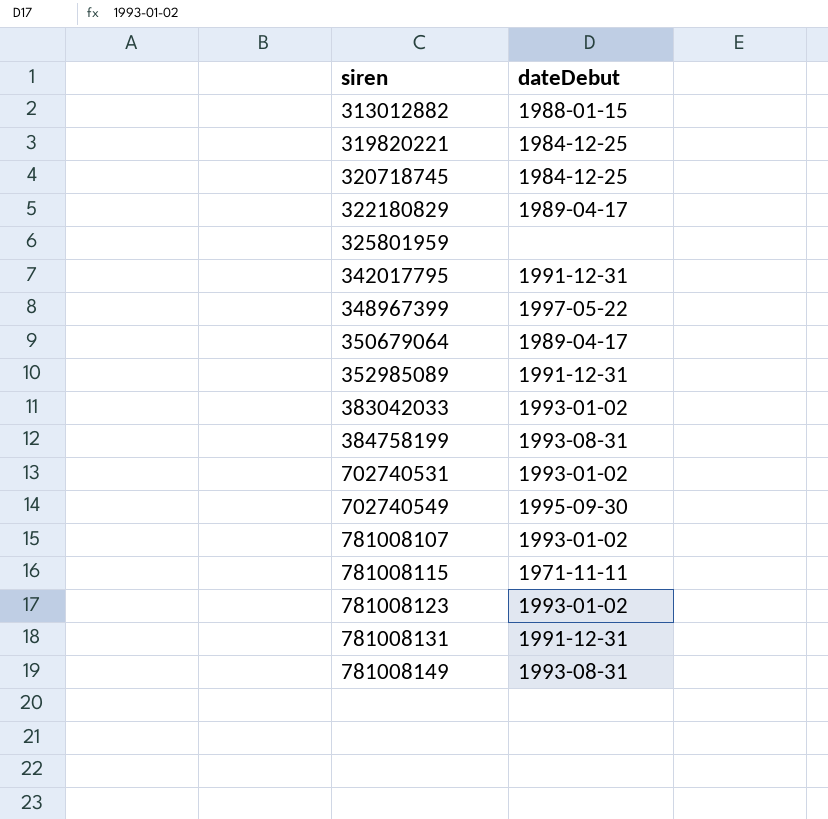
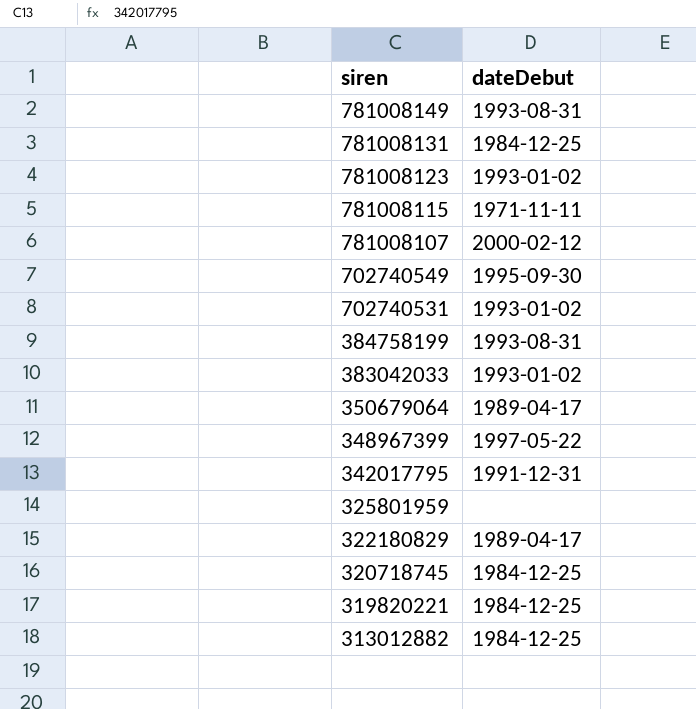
row order: siren ascending -> siren descending
row 352985089: 1991-12-31 -> none
781008131 | dateDebut: 1991-12-31 -> 1984-12-25
781008107 | dateDebut: 1993-01-02 -> 2000-02-12
313012882 | dateDebut: 1988-01-15 -> 1984-12-25

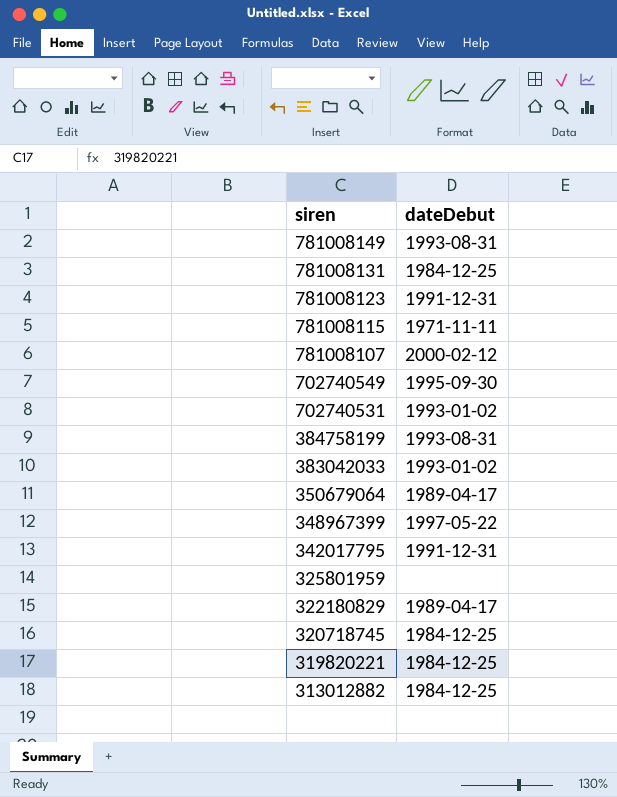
781008123 | dateDebut: 1993-01-02 -> 1991-12-31

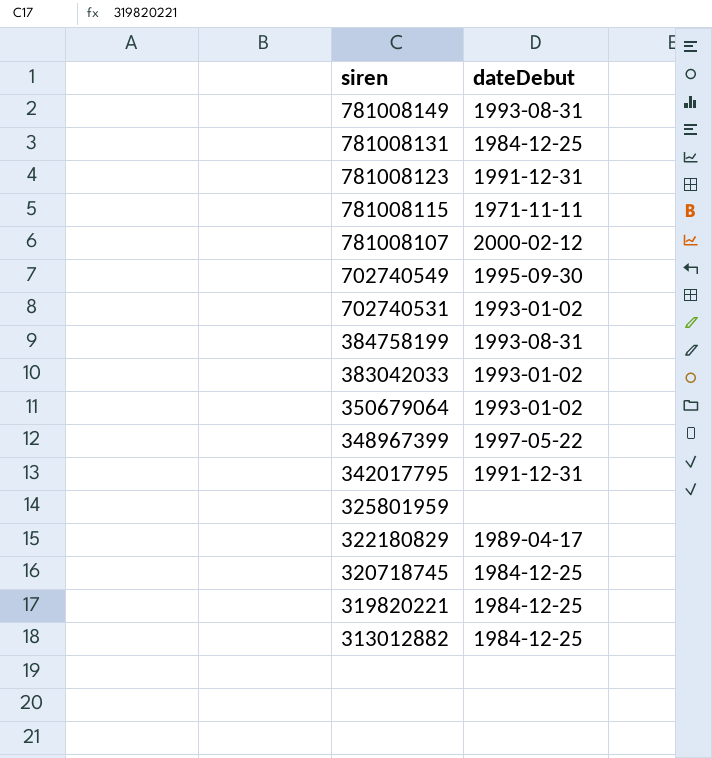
350679064 | dateDebut: 1989-04-17 -> 1993-01-02

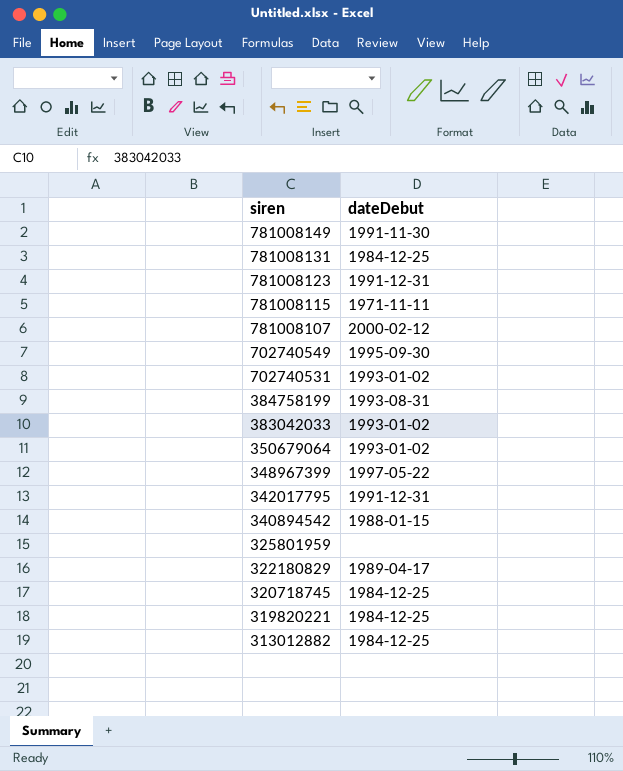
781008149 | dateDebut: 1993-08-31 -> 1991-11-30
row 340894542: none -> 1988-01-15

